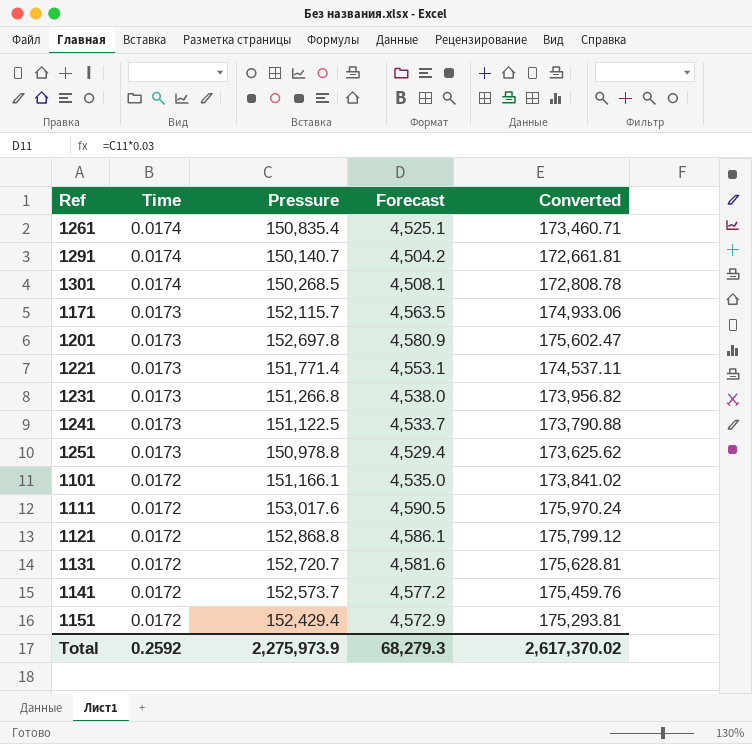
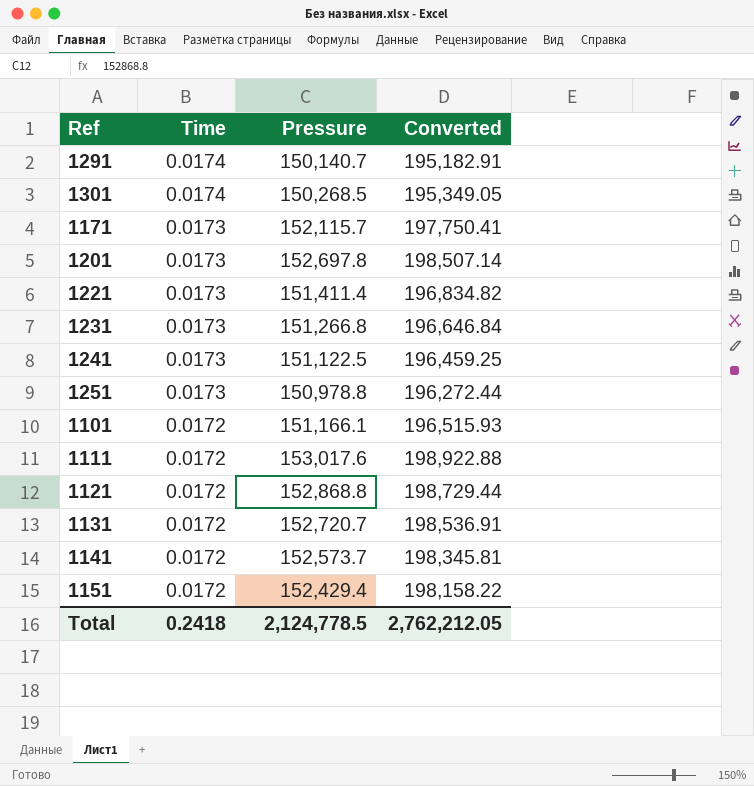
column Forecast | formula: [Pressure] * 0.03 -> none
column Converted | formula: [Pressure] * 1.15 -> [Pressure] * 1.3
row 1261: 0.0174 | 150,835.4 | 4,525.1 | 173,460.71 -> none
1221 | Pressure: 151,771.4 -> 151,411.4
Total | Time: 0.2592 -> 0.2418
Total | Pressure: 2,275,973.9 -> 2,124,778.5
Total | Converted: 2,617,370.02 -> 2,762,212.05

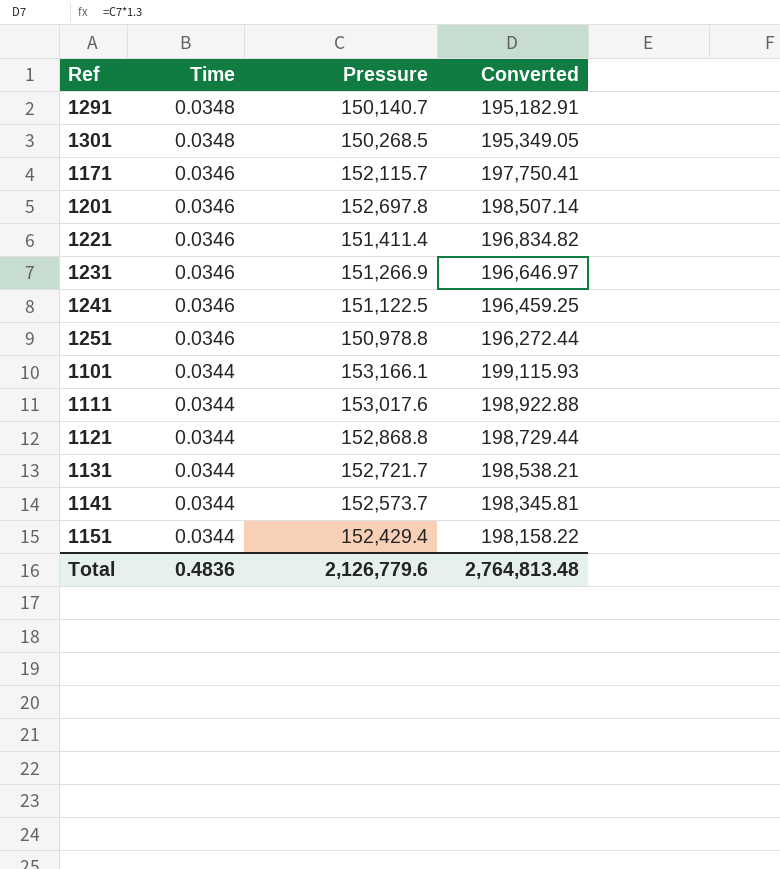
1291 | Time: 0.0174 -> 0.0348
1301 | Time: 0.0174 -> 0.0348
1171 | Time: 0.0173 -> 0.0346
1201 | Time: 0.0173 -> 0.0346
1221 | Time: 0.0173 -> 0.0346
1231 | Time: 0.0173 -> 0.0346
1231 | Pressure: 151,266.8 -> 151,266.9
1231 | Converted: 196,646.84 -> 196,646.97
1241 | Time: 0.0173 -> 0.0346
1251 | Time: 0.0173 -> 0.0346
1101 | Time: 0.0172 -> 0.0344
1101 | Pressure: 151,166.1 -> 153,166.1
1101 | Converted: 196,515.93 -> 199,115.93
1111 | Time: 0.0172 -> 0.0344
1121 | Time: 0.0172 -> 0.0344
1131 | Time: 0.0172 -> 0.0344
1131 | Pressure: 152,720.7 -> 152,721.7
1131 | Converted: 198,536.91 -> 198,538.21
1141 | Time: 0.0172 -> 0.0344
1151 | Time: 0.0172 -> 0.0344
Total | Time: 0.2418 -> 0.4836
Total | Pressure: 2,124,778.5 -> 2,126,779.6
Total | Converted: 2,762,212.05 -> 2,764,813.48

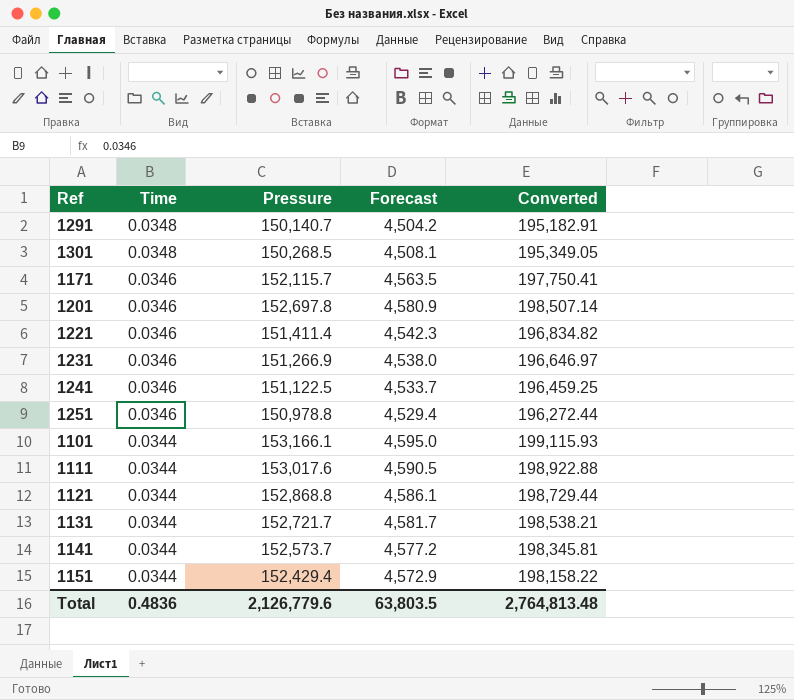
column Forecast | formula: none -> [Pressure] * 0.03

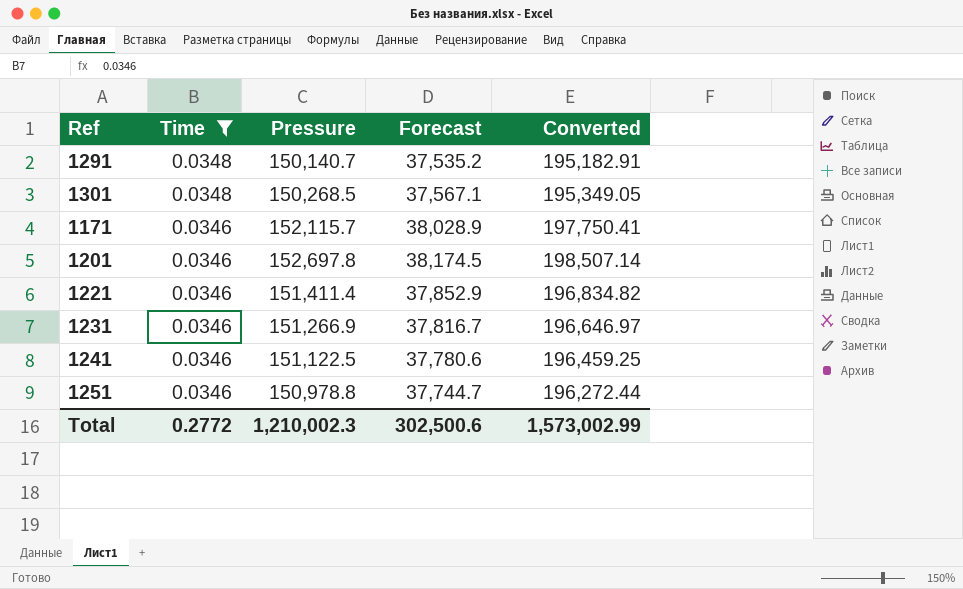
filter: none -> Time != 0.0344
column Forecast | formula: [Pressure] * 0.03 -> [Pressure] * 0.25
Total | Time: 0.4836 -> 0.2772
Total | Pressure: 2,126,779.6 -> 1,210,002.3
Total | Forecast: 63,803.5 -> 302,500.6
Total | Converted: 2,764,813.48 -> 1,573,002.99

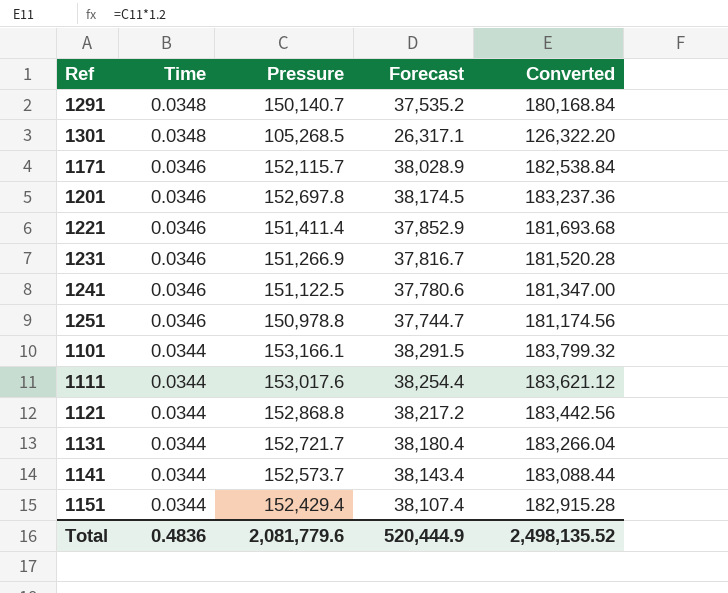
filter: Time != 0.0344 -> none
column Converted | formula: [Pressure] * 1.3 -> [Pressure] * 1.2
1301 | Pressure: 150,268.5 -> 105,268.5
1301 | Forecast: 37,567.1 -> 26,317.1
Total | Time: 0.2772 -> 0.4836
Total | Pressure: 1,210,002.3 -> 2,081,779.6
Total | Forecast: 302,500.6 -> 520,444.9
Total | Converted: 1,573,002.99 -> 2,498,135.52

